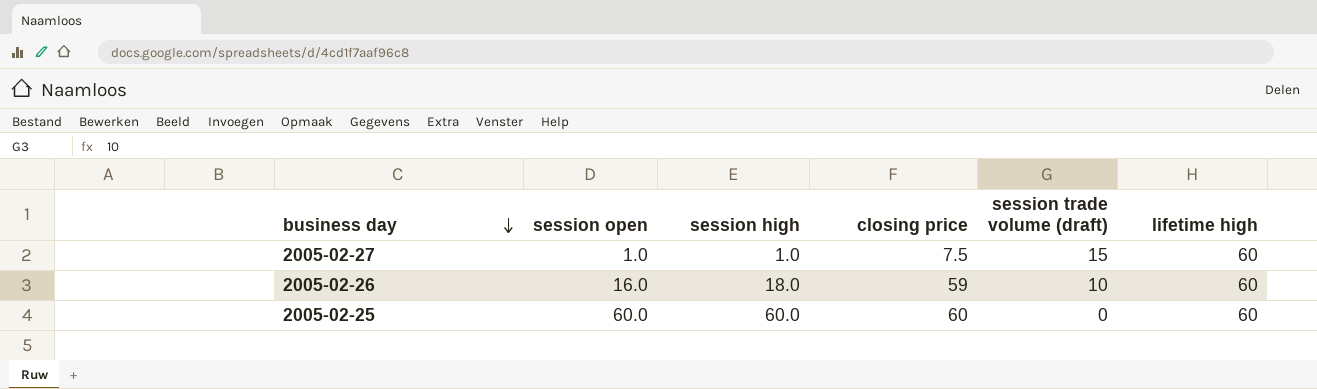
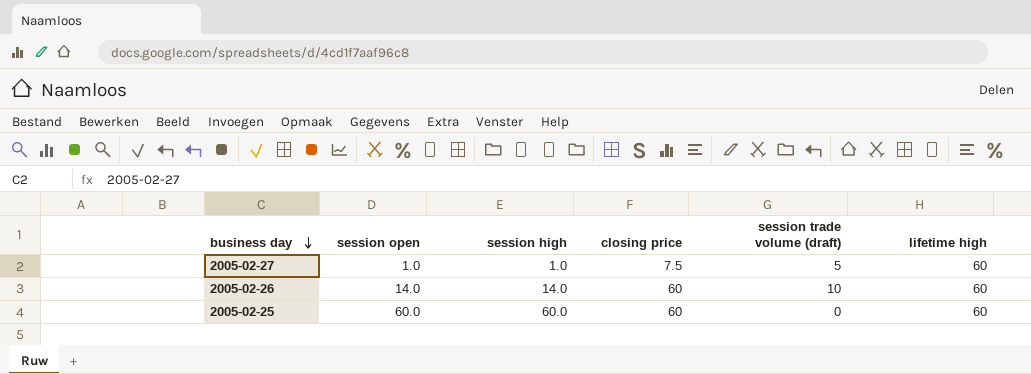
2005-02-27 | session trade volume (draft): 15 -> 5
2005-02-26 | session open: 16.0 -> 14.0
2005-02-26 | session high: 18.0 -> 14.0
2005-02-26 | closing price: 59 -> 60

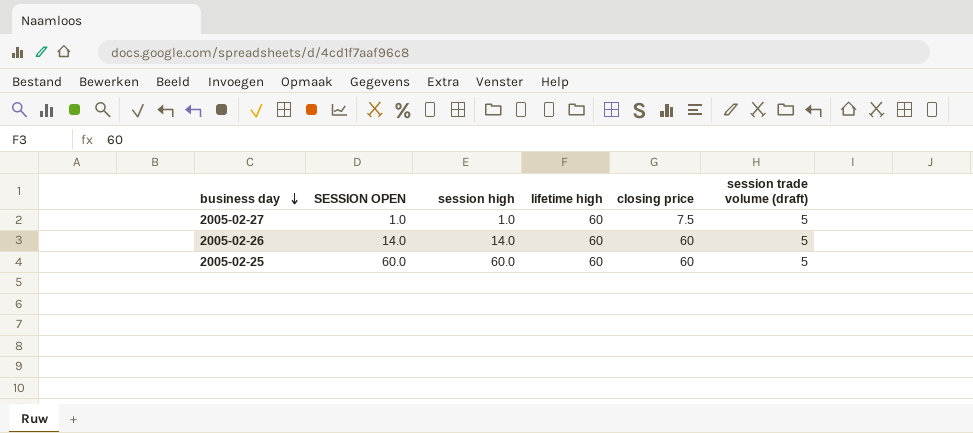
column name: session open -> SESSION OPEN
column lifetime high | position: 6 -> 4
2005-02-26 | session trade volume (draft): 10 -> 5
2005-02-25 | session trade volume (draft): 0 -> 5

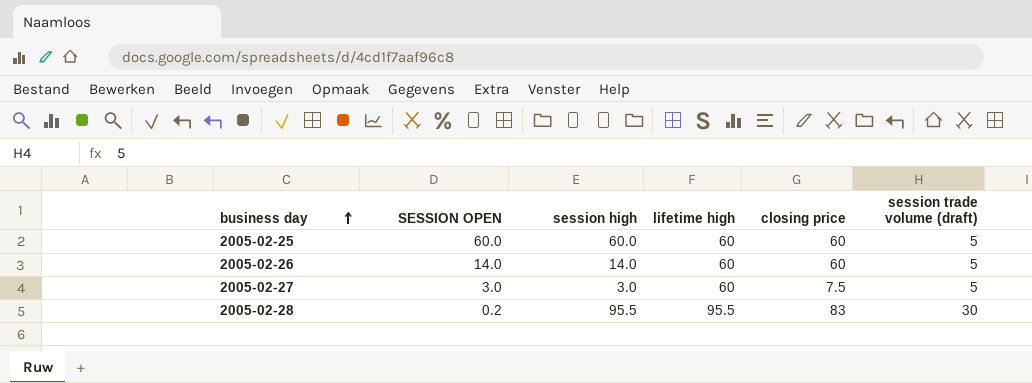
row order: business day descending -> business day ascending
2005-02-27 | SESSION OPEN: 1.0 -> 3.0
2005-02-27 | session high: 1.0 -> 3.0
row 2005-02-28: none -> 0.2 | 95.5 | 95.5 | 83 | 30

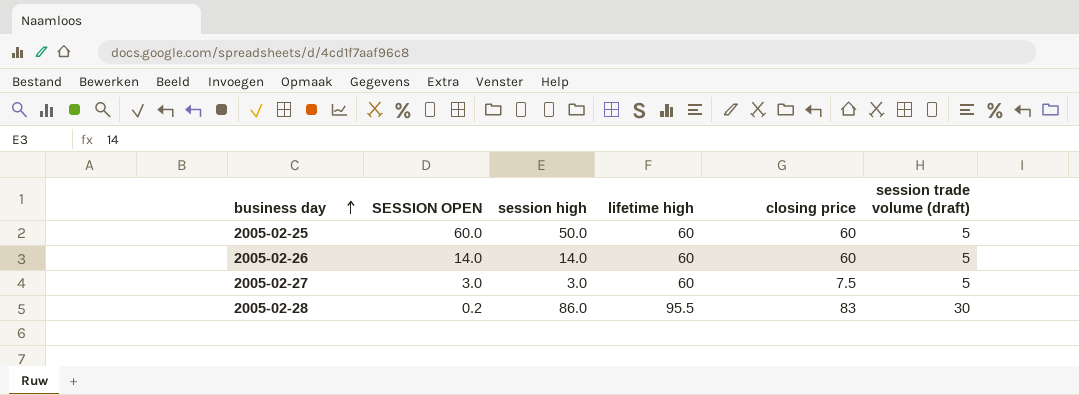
2005-02-25 | session high: 60.0 -> 50.0
2005-02-28 | session high: 95.5 -> 86.0

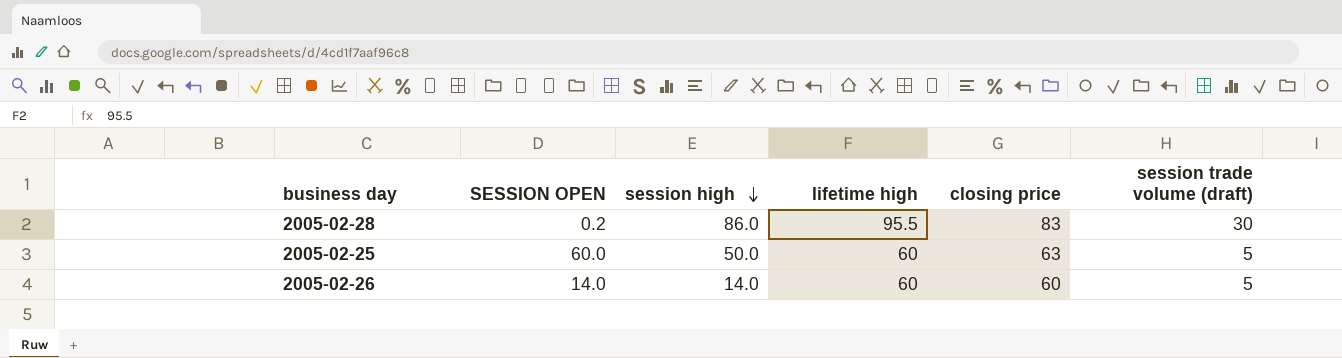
row order: business day ascending -> session high descending
row 2005-02-27: 3.0 | 3.0 | 60 | 7.5 | 5 -> none
2005-02-25 | closing price: 60 -> 63

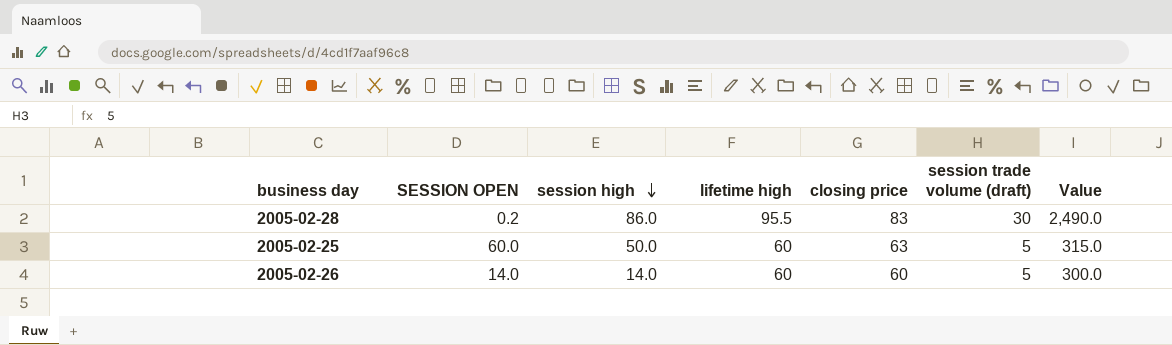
column Value | formula: none -> [closing price] * [session trade volume (draft)]

